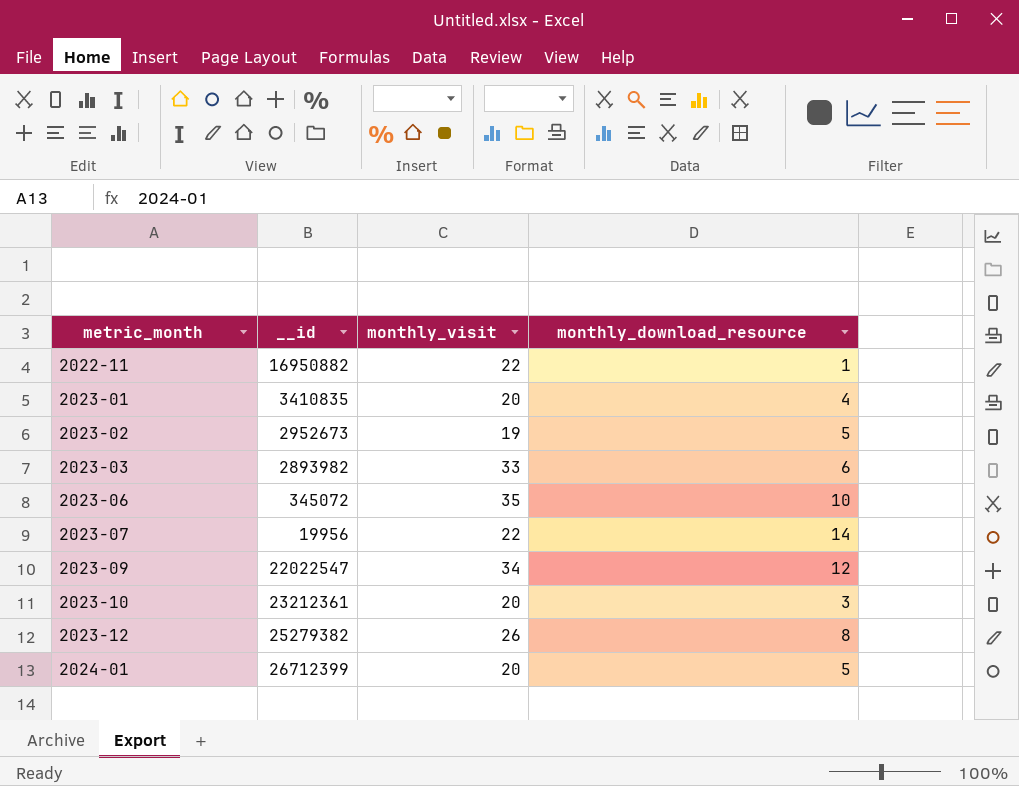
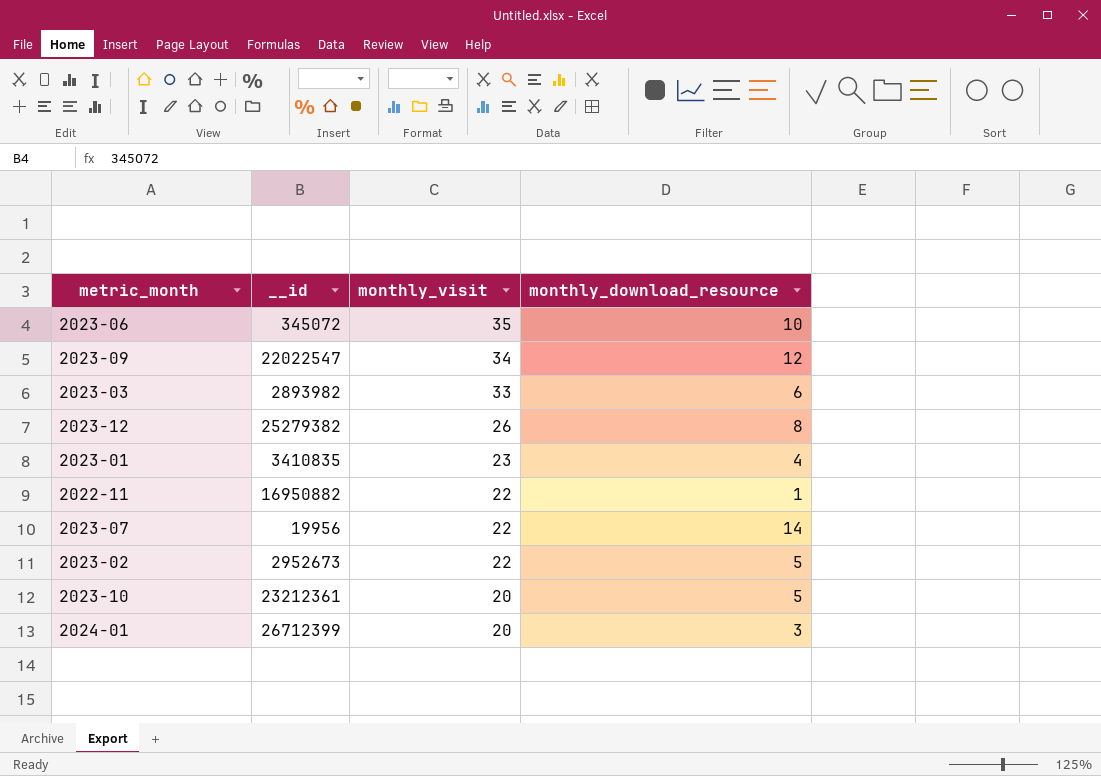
row order: metric_month ascending -> monthly_visit descending
2023-01 | monthly_visit: 20 -> 23
2023-02 | monthly_visit: 19 -> 22
2023-10 | monthly_download_resource: 3 -> 5
2024-01 | monthly_download_resource: 5 -> 3

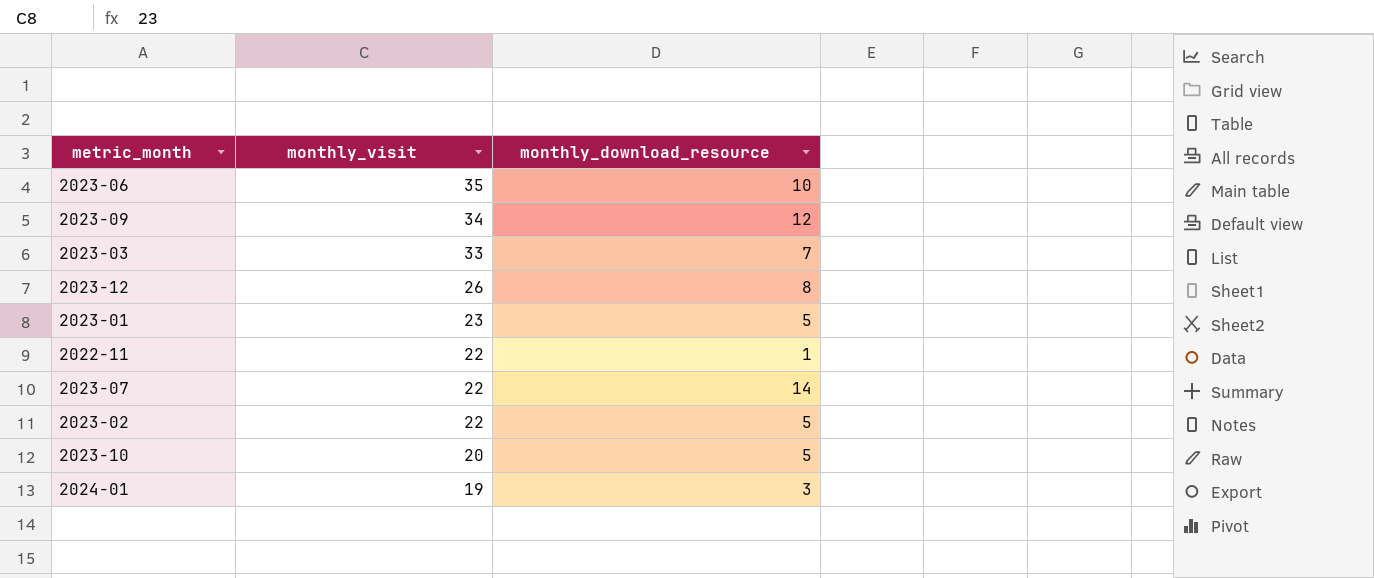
column __id | position: 2 -> none
2023-03 | monthly_download_resource: 6 -> 7
2023-01 | monthly_download_resource: 4 -> 5
2024-01 | monthly_visit: 20 -> 19

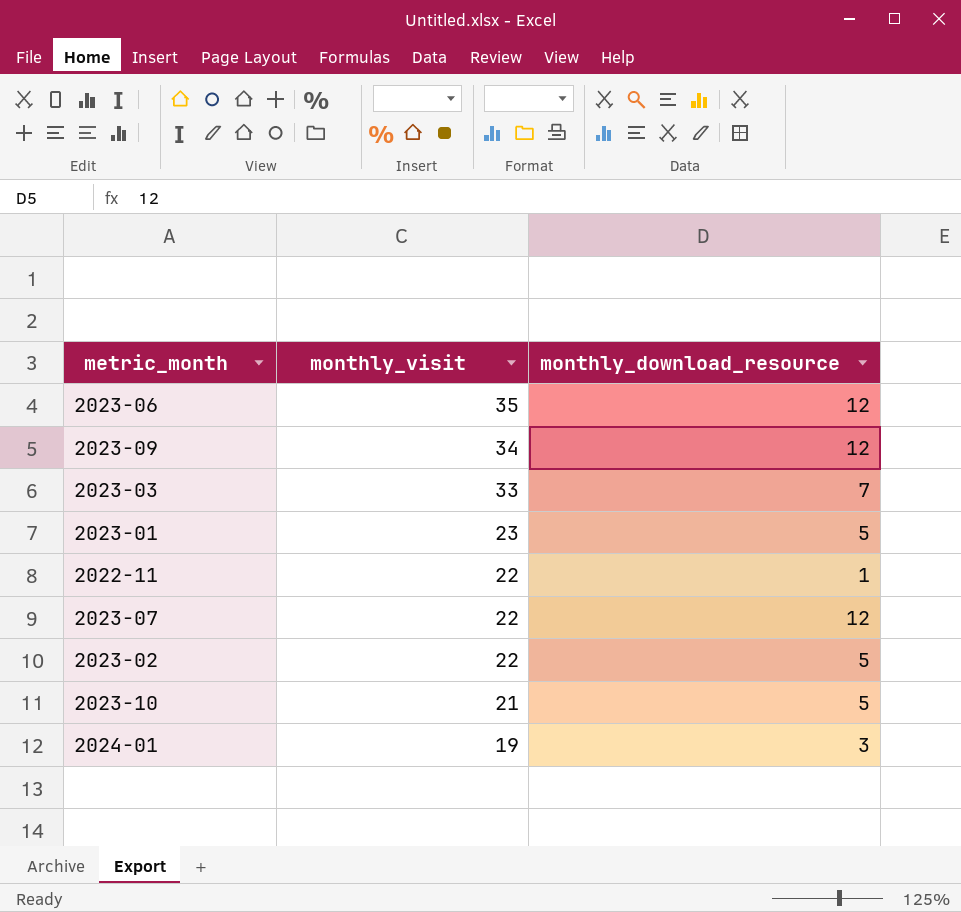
row 2023-12: 26 | 8 -> none
2023-06 | monthly_download_resource: 10 -> 12
2023-07 | monthly_download_resource: 14 -> 12
2023-10 | monthly_visit: 20 -> 21

